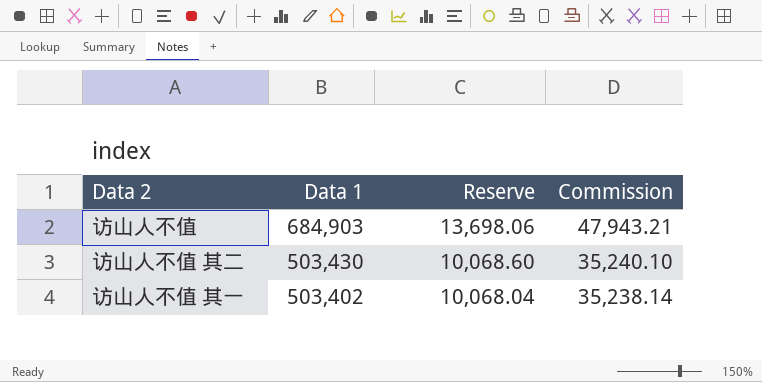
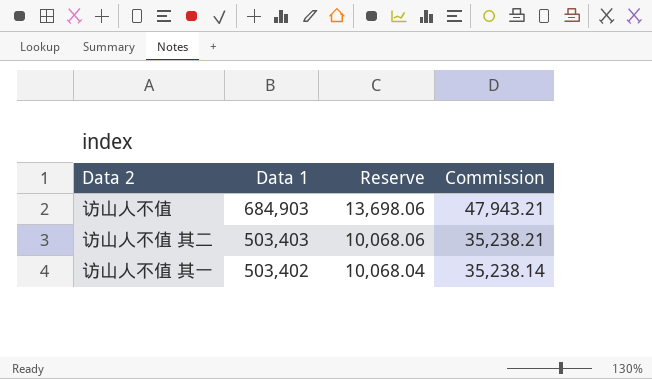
访山人不值 其二 | Data 1: 503,430 -> 503,403
访山人不值 其二 | Reserve: 10,068.60 -> 10,068.06
访山人不值 其二 | Commission: 35,240.10 -> 35,238.21

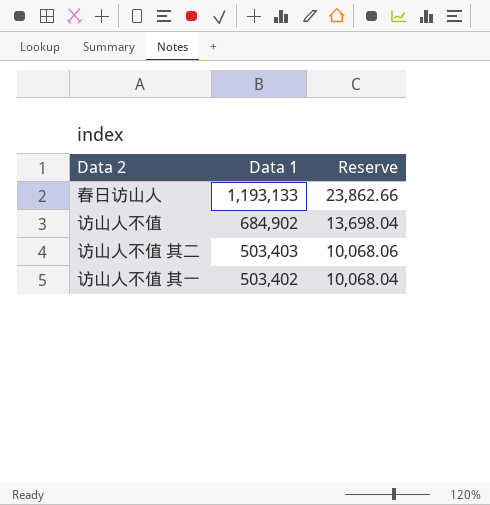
column Commission | formula: [Data 1] * 0.07 -> none
row 春日访山人: none -> 1,193,133 | 23,862.66
访山人不值 | Data 1: 684,903 -> 684,902
访山人不值 | Reserve: 13,698.06 -> 13,698.04

